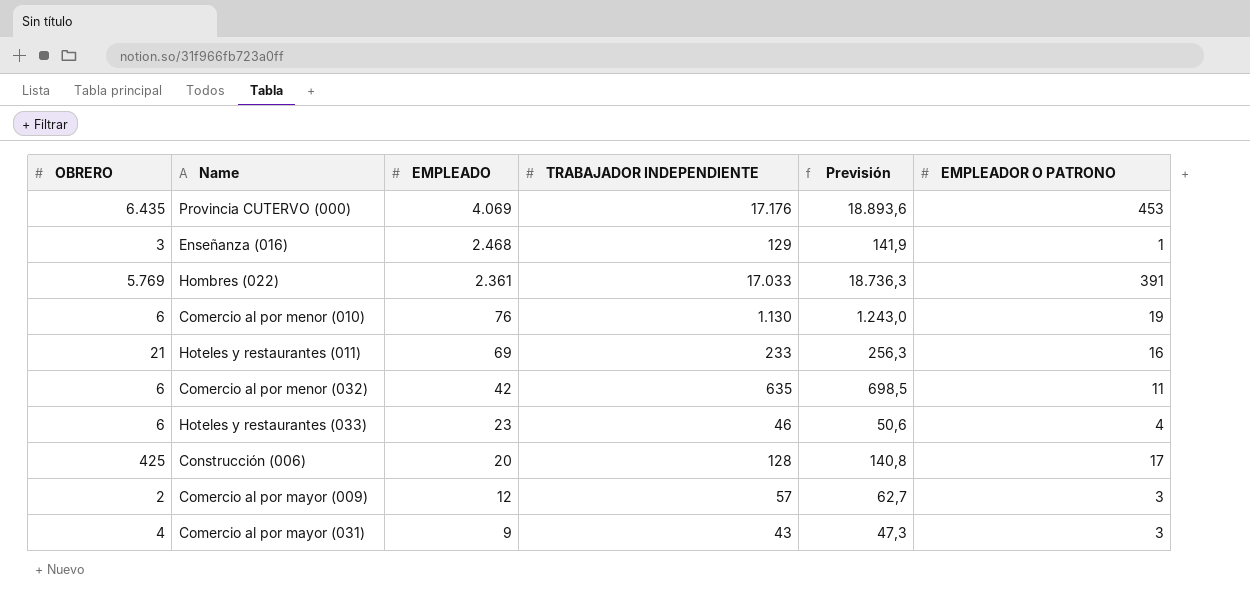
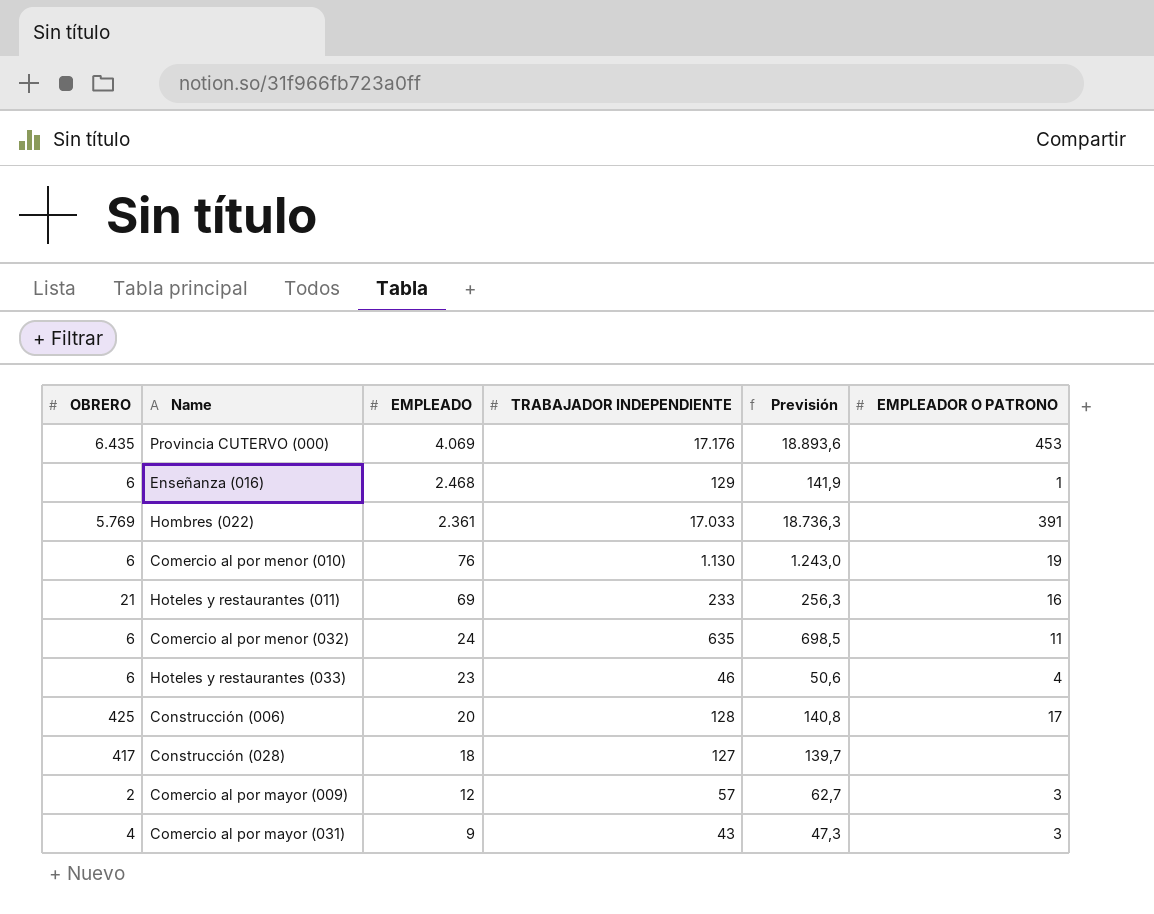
Enseñanza (016) | OBRERO: 3 -> 6
Comercio al por menor (032) | EMPLEADO: 42 -> 24
row Construcción (028): none -> 417 | 18 | 127 | 139,7 | none

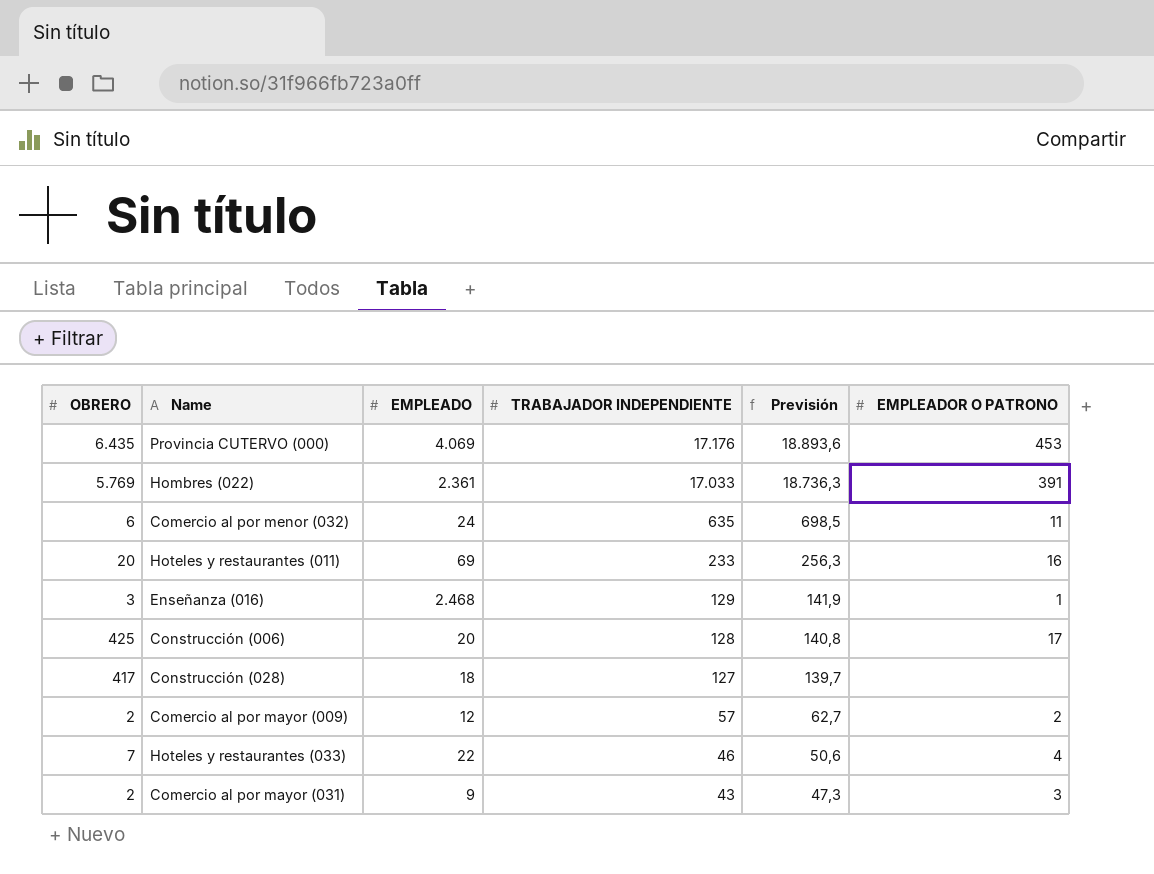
row order: EMPLEADO descending -> TRABAJADOR INDEPENDIENTE descending
row Comercio al por menor (010): 6 | 76 | 1.130 | 1.243,0 | 19 -> none
Hoteles y restaurantes (011) | OBRERO: 21 -> 20
Enseñanza (016) | OBRERO: 6 -> 3
Comercio al por mayor (009) | EMPLEADOR O PATRONO: 3 -> 2
Hoteles y restaurantes (033) | OBRERO: 6 -> 7
Hoteles y restaurantes (033) | EMPLEADO: 23 -> 22
Comercio al por mayor (031) | OBRERO: 4 -> 2

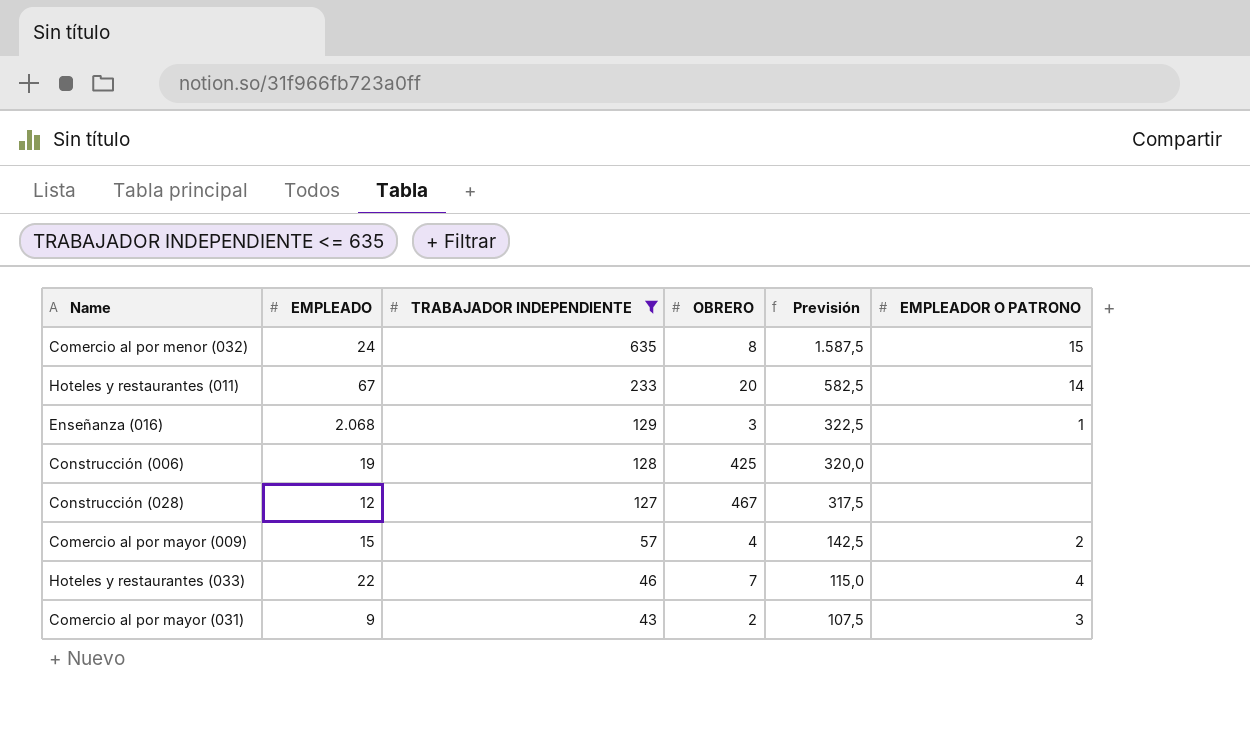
filter: none -> TRABAJADOR INDEPENDIENTE <= 635
column OBRERO | position: 1 -> 4
column Previsión | formula: [TRABAJADOR INDEPENDIENTE] * 1,1 -> [TRABAJADOR INDEPENDIENTE] * 2,5
Comercio al por menor (032) | OBRERO: 6 -> 8
Comercio al por menor (032) | EMPLEADOR O PATRONO: 11 -> 15
Hoteles y restaurantes (011) | EMPLEADO: 69 -> 67
Hoteles y restaurantes (011) | EMPLEADOR O PATRONO: 16 -> 14
Enseñanza (016) | EMPLEADO: 2.468 -> 2.068
Construcción (006) | EMPLEADO: 20 -> 19
Construcción (006) | EMPLEADOR O PATRONO: 17 -> none
Construcción (028) | EMPLEADO: 18 -> 12
Construcción (028) | OBRERO: 417 -> 467
Comercio al por mayor (009) | EMPLEADO: 12 -> 15
Comercio al por mayor (009) | OBRERO: 2 -> 4

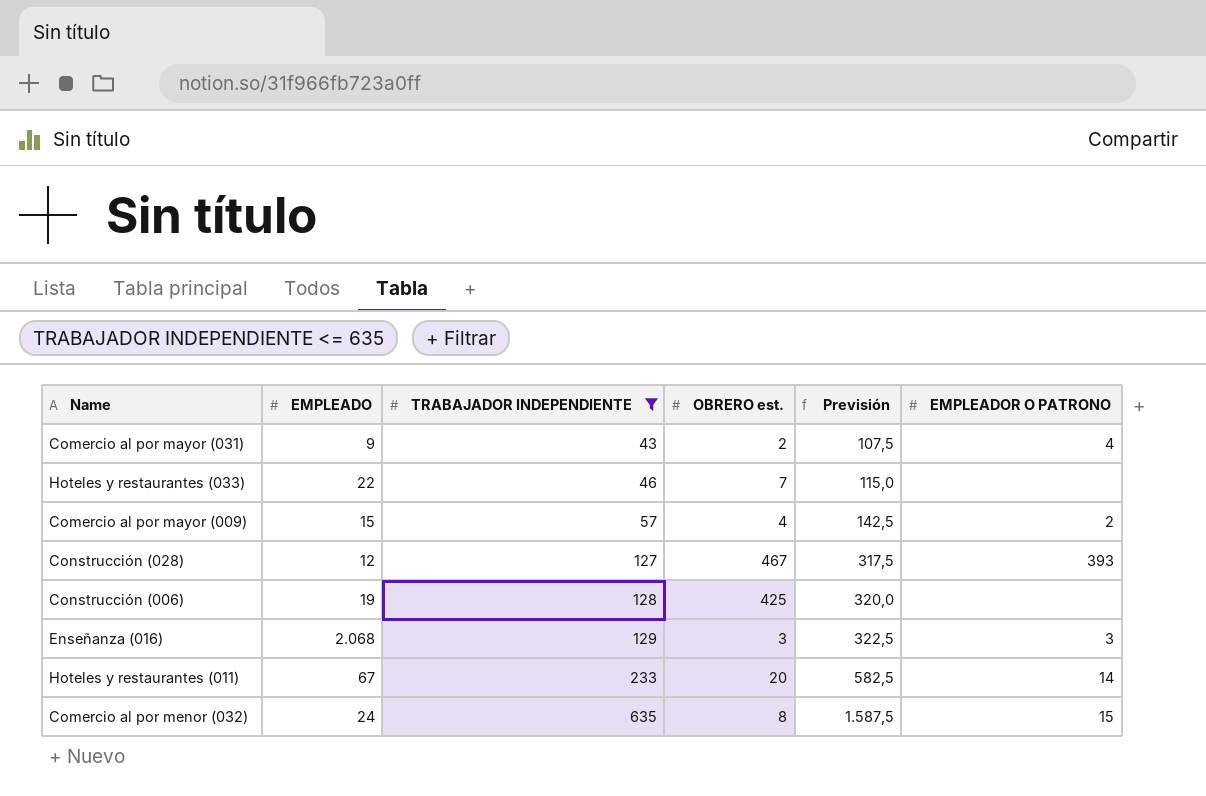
row order: TRABAJADOR INDEPENDIENTE descending -> TRABAJADOR INDEPENDIENTE ascending
column name: OBRERO -> OBRERO est.
Comercio al por mayor (031) | EMPLEADOR O PATRONO: 3 -> 4
Hoteles y restaurantes (033) | EMPLEADOR O PATRONO: 4 -> none
Construcción (028) | EMPLEADOR O PATRONO: none -> 393
Enseñanza (016) | EMPLEADOR O PATRONO: 1 -> 3

